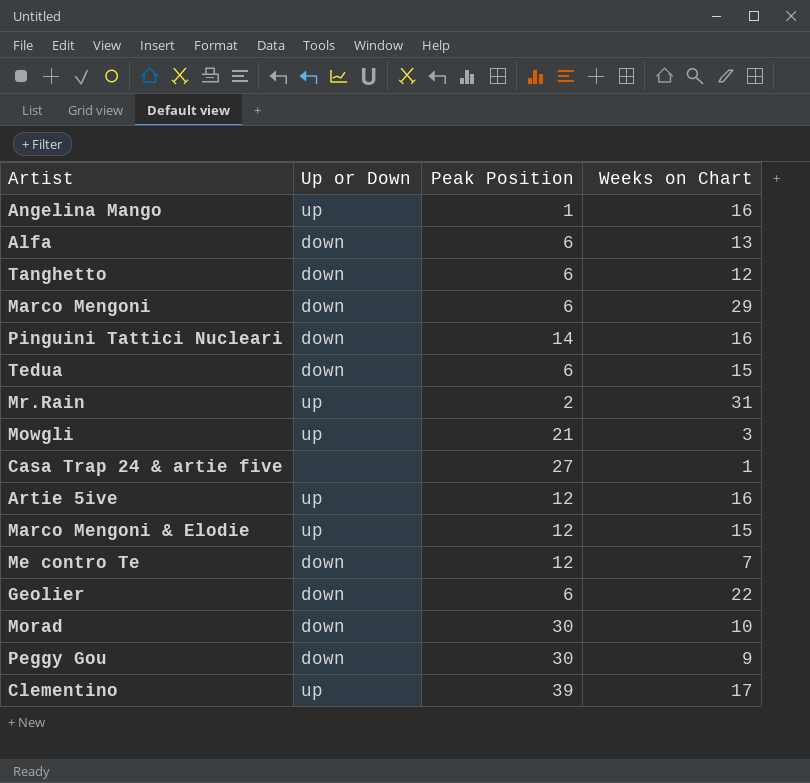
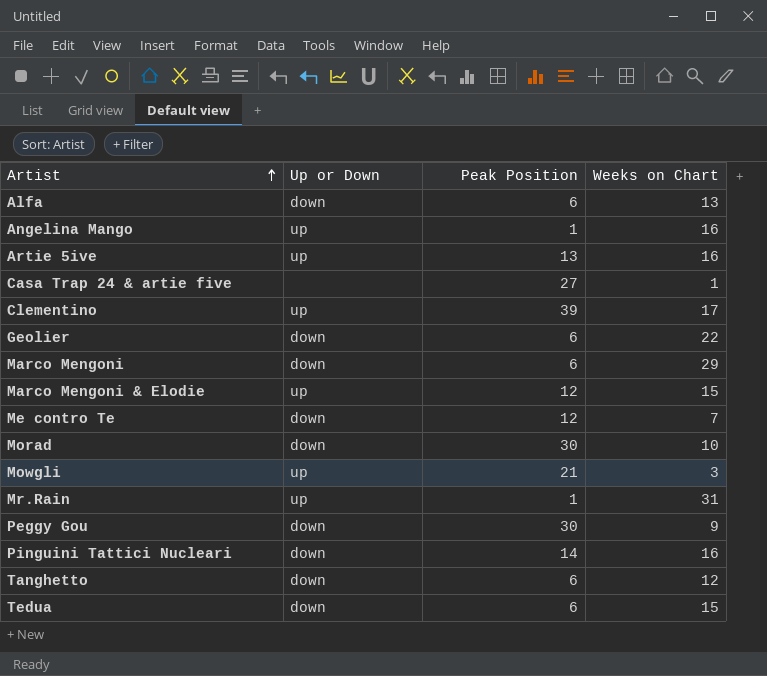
row order: none -> Artist ascending
Artie 5ive | Peak Position: 12 -> 13
Mr.Rain | Peak Position: 2 -> 1

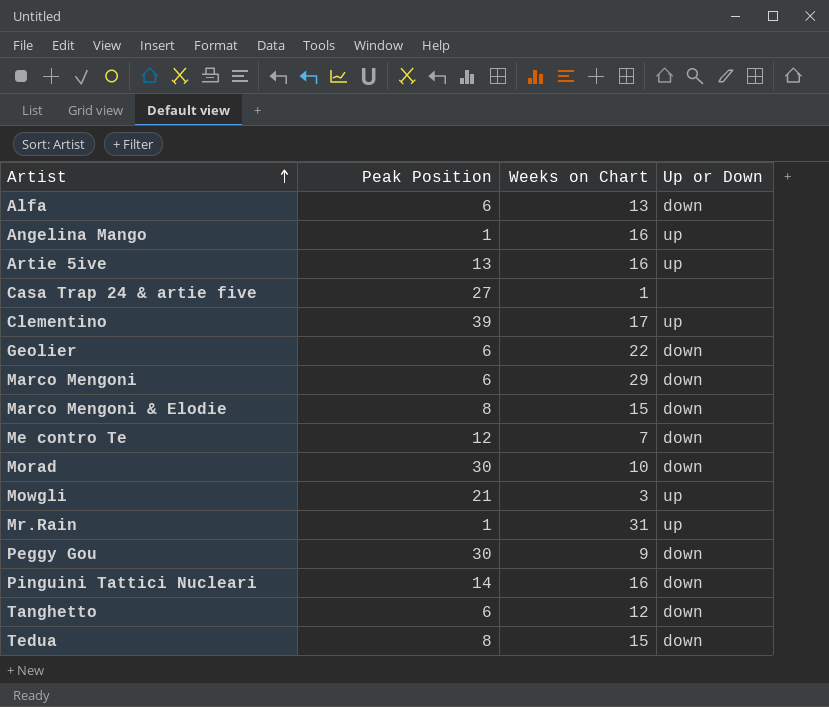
column Up or Down | position: 2 -> 4
Marco Mengoni & Elodie | Peak Position: 12 -> 8
Marco Mengoni & Elodie | Up or Down: up -> down
Tedua | Peak Position: 6 -> 8

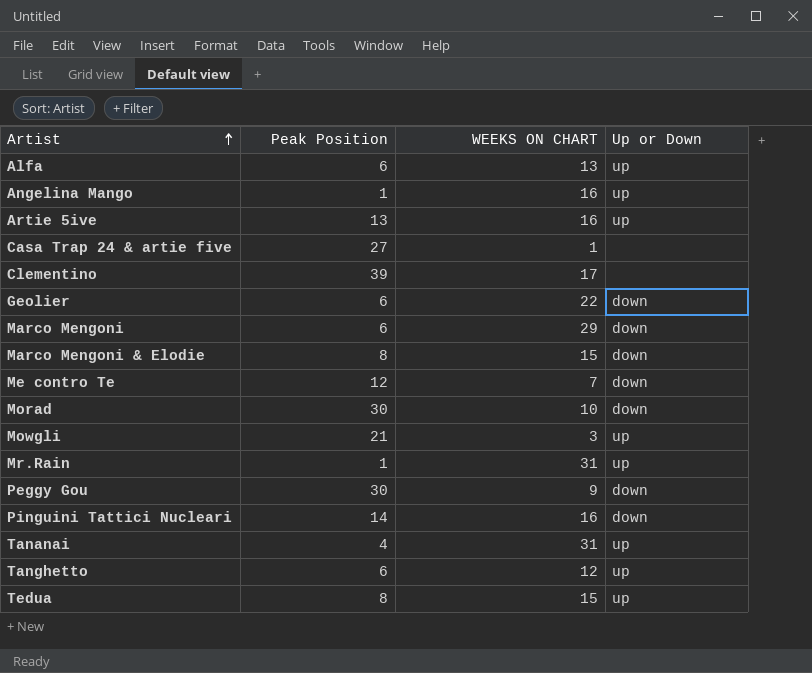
column name: Weeks on Chart -> WEEKS ON CHART
Alfa | Up or Down: down -> up
Clementino | Up or Down: up -> none
row Tananai: none -> 4 | 31 | up
Tanghetto | Up or Down: down -> up
Tedua | Up or Down: down -> up

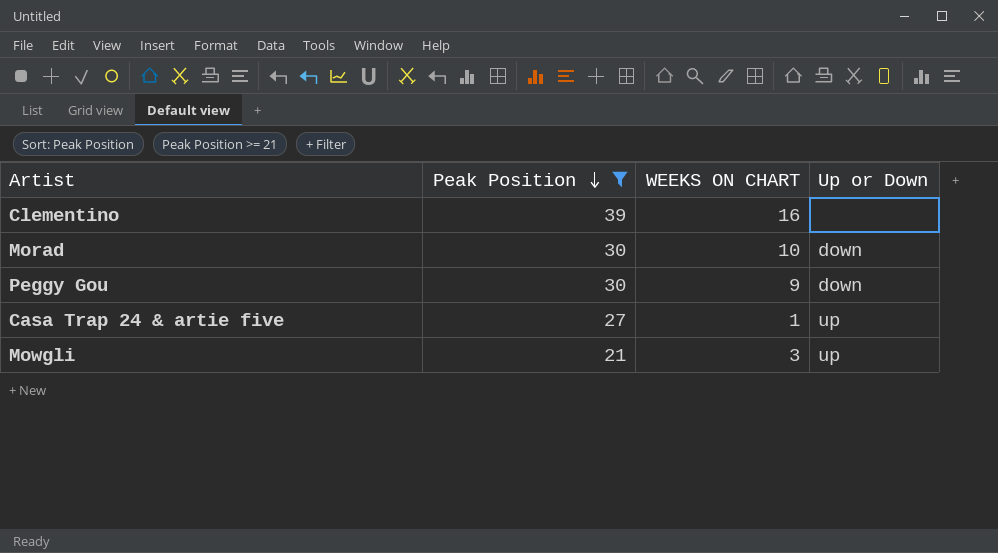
filter: none -> Peak Position >= 21
row order: Artist ascending -> Peak Position descending
Clementino | WEEKS ON CHART: 17 -> 16
Casa Trap 24 & artie five | Up or Down: none -> up

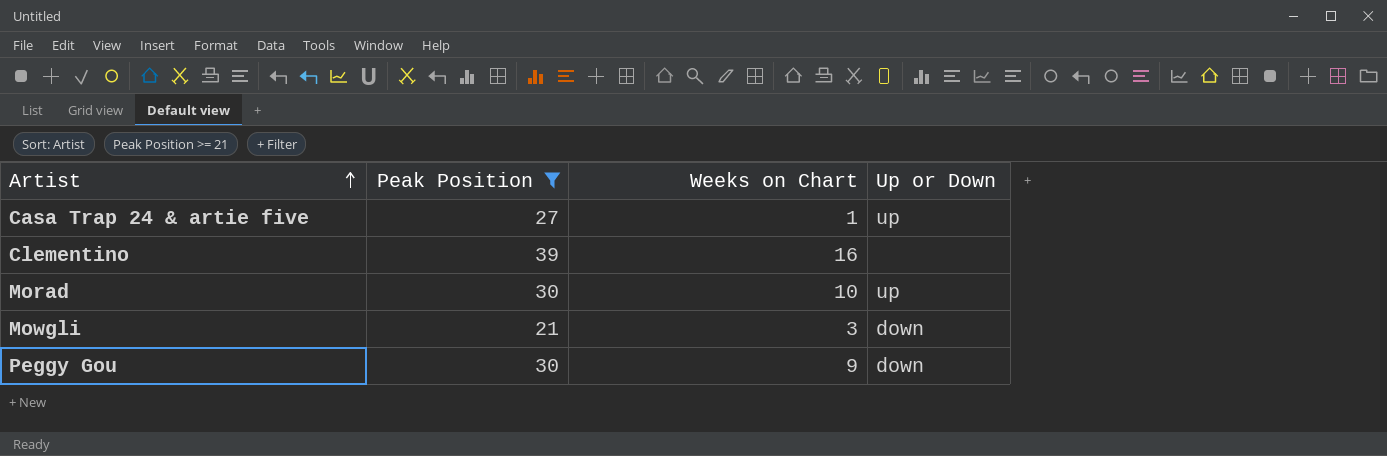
row order: Peak Position descending -> Artist ascending
column name: WEEKS ON CHART -> Weeks on Chart
Morad | Up or Down: down -> up
Mowgli | Up or Down: up -> down

